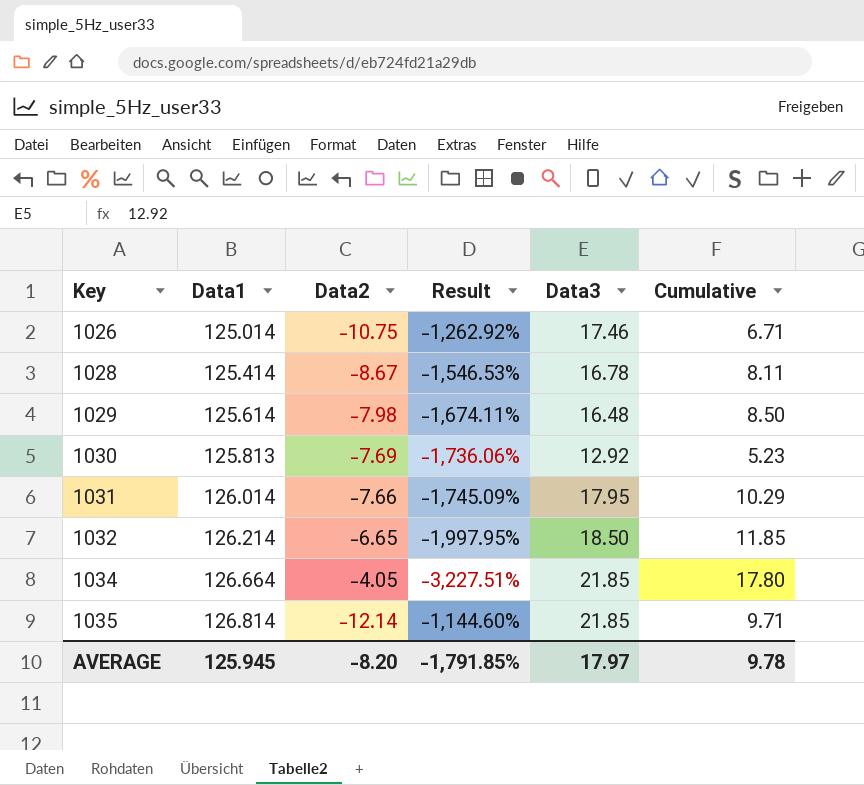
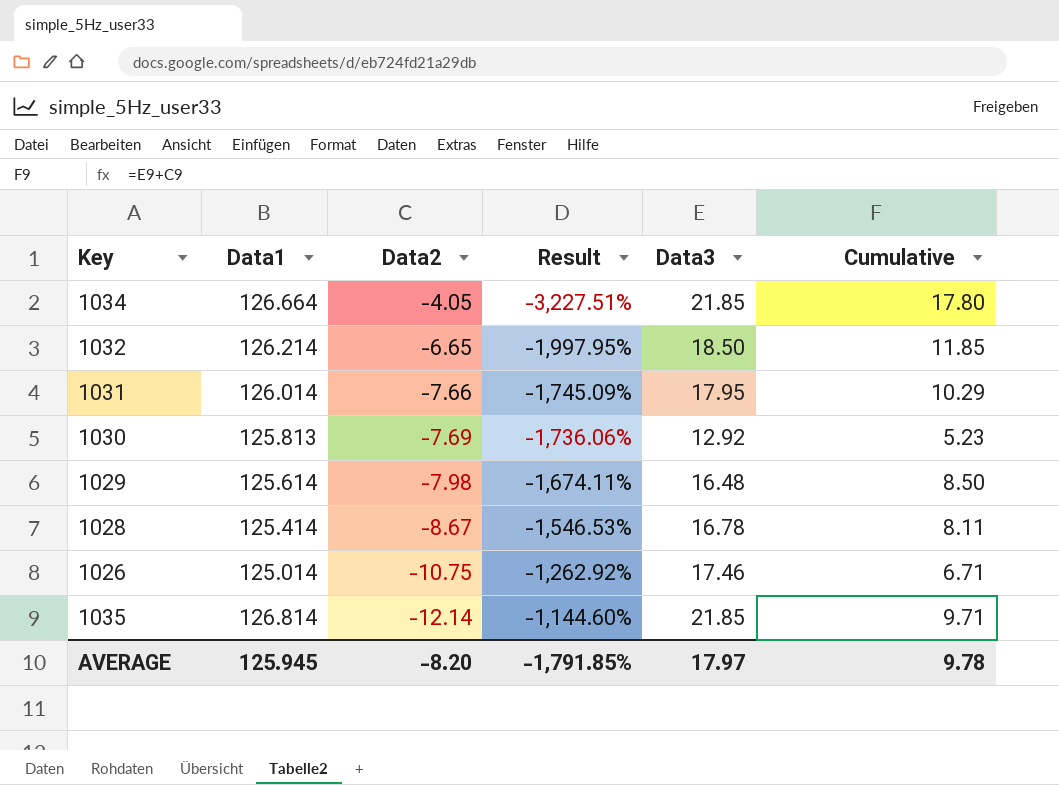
row order: Key ascending -> Data2 descending

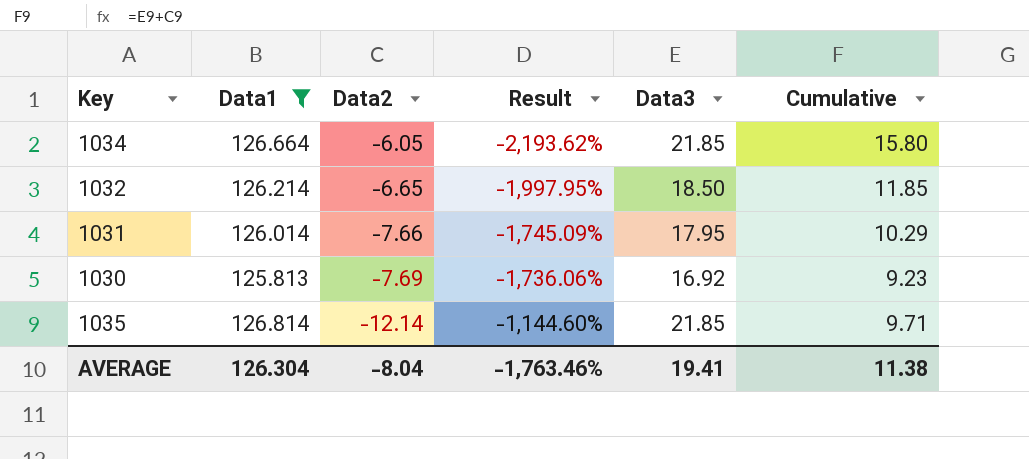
filter: none -> Data1 >= 125.813
1034 | Data2: -4.05 -> -6.05
1034 | Result: -3,227.51% -> -2,193.62%
1034 | Cumulative: 17.80 -> 15.80
1030 | Data3: 12.92 -> 16.92
1030 | Cumulative: 5.23 -> 9.23
AVERAGE | Data1: 125.945 -> 126.304
AVERAGE | Data2: -8.20 -> -8.04
AVERAGE | Result: -1,791.85% -> -1,763.46%
AVERAGE | Data3: 17.97 -> 19.41
AVERAGE | Cumulative: 9.78 -> 11.38

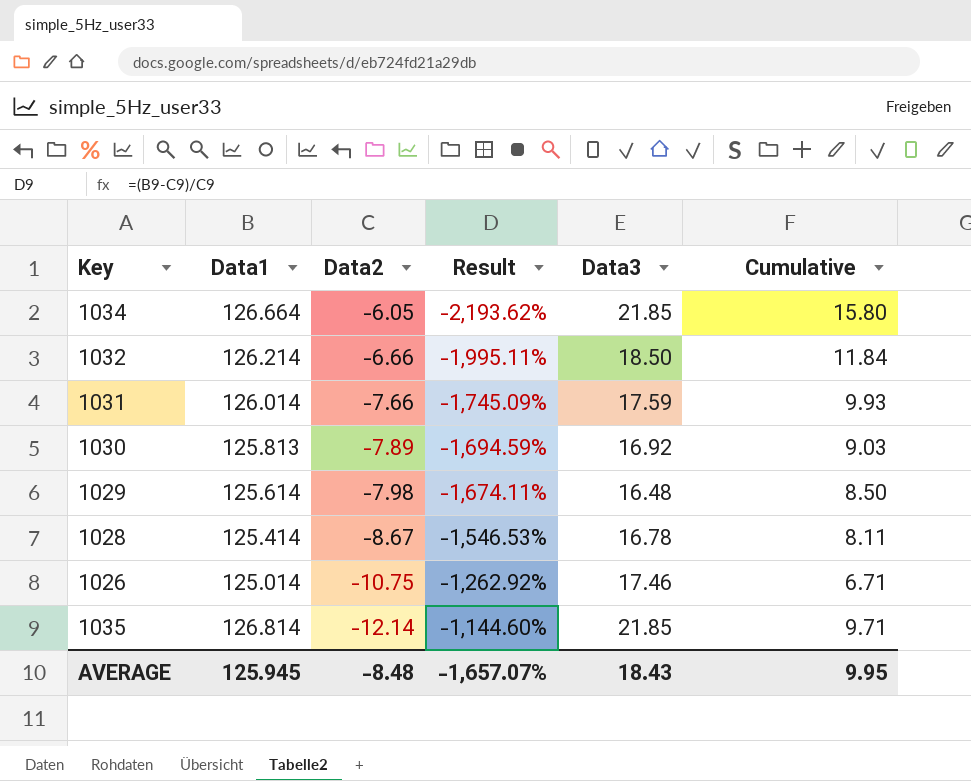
filter: Data1 >= 125.813 -> none
1032 | Data2: -6.65 -> -6.66
1032 | Result: -1,997.95% -> -1,995.11%
1032 | Cumulative: 11.85 -> 11.84
1031 | Data3: 17.95 -> 17.59
1031 | Cumulative: 10.29 -> 9.93
1030 | Data2: -7.69 -> -7.89
1030 | Result: -1,736.06% -> -1,694.59%
1030 | Cumulative: 9.23 -> 9.03
AVERAGE | Data1: 126.304 -> 125.945
AVERAGE | Data2: -8.04 -> -8.48
AVERAGE | Result: -1,763.46% -> -1,657.07%
AVERAGE | Data3: 19.41 -> 18.43
AVERAGE | Cumulative: 11.38 -> 9.95

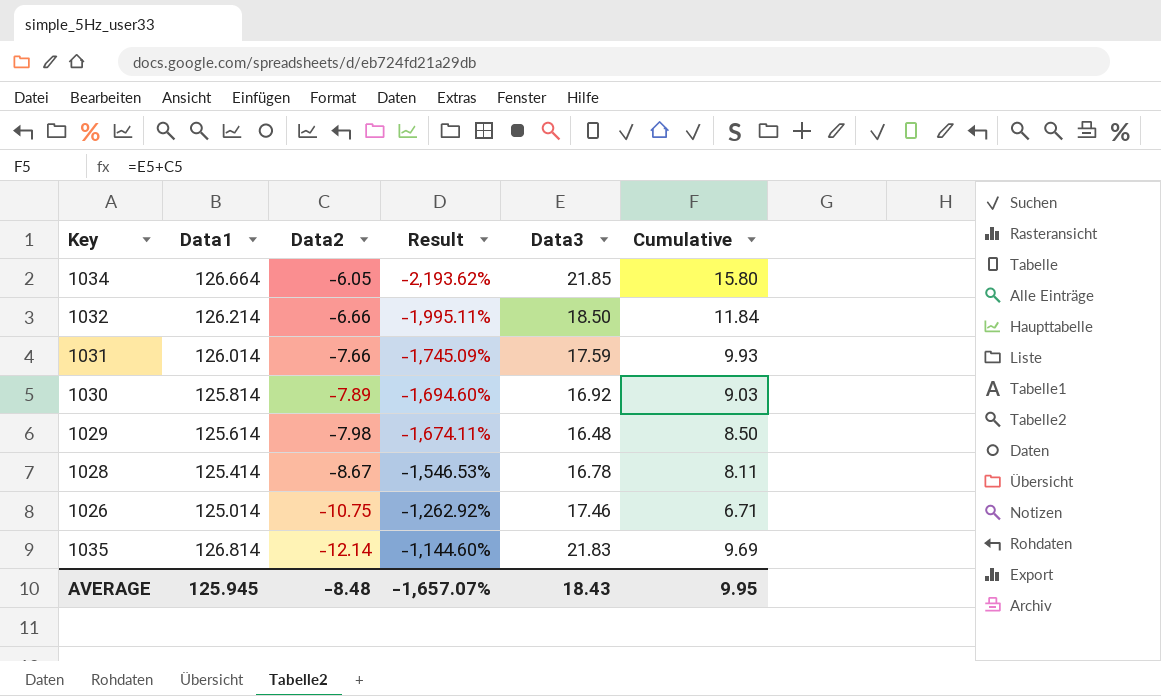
1030 | Data1: 125.813 -> 125.814
1030 | Result: -1,694.59% -> -1,694.60%
1035 | Data3: 21.85 -> 21.83
1035 | Cumulative: 9.71 -> 9.69

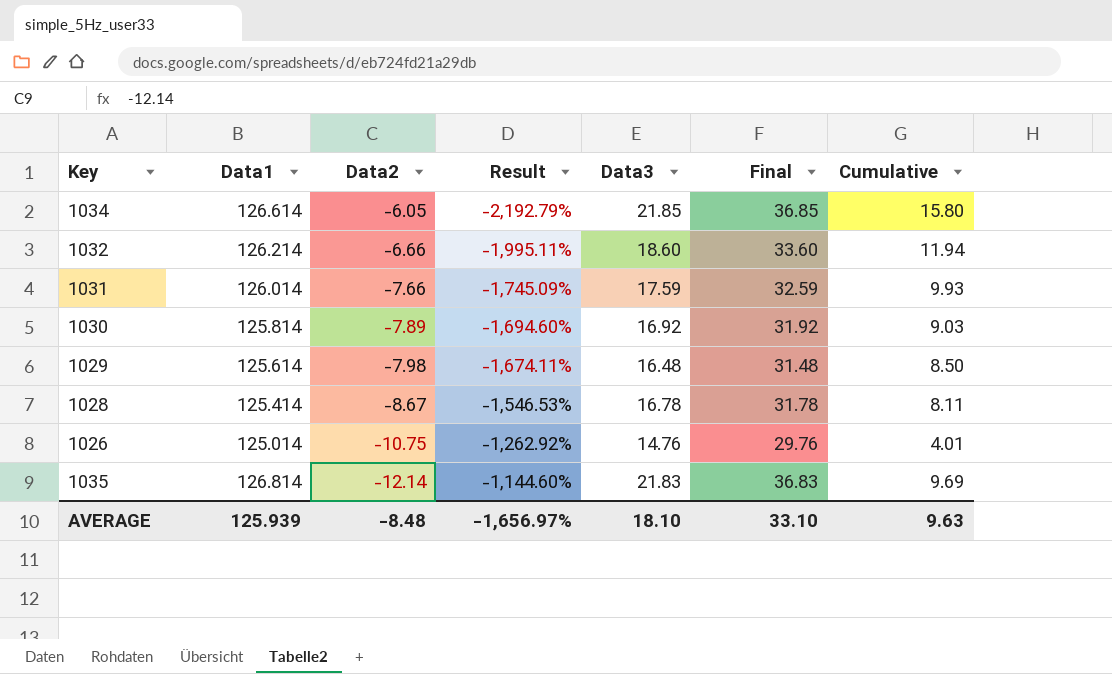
column Final | formula: none -> [Data3] + 15
1034 | Data1: 126.664 -> 126.614
1034 | Result: -2,193.62% -> -2,192.79%
1032 | Data3: 18.50 -> 18.60
1032 | Cumulative: 11.84 -> 11.94
1026 | Data3: 17.46 -> 14.76
1026 | Cumulative: 6.71 -> 4.01
AVERAGE | Data1: 125.945 -> 125.939
AVERAGE | Result: -1,657.07% -> -1,656.97%
AVERAGE | Data3: 18.43 -> 18.10
AVERAGE | Cumulative: 9.95 -> 9.63

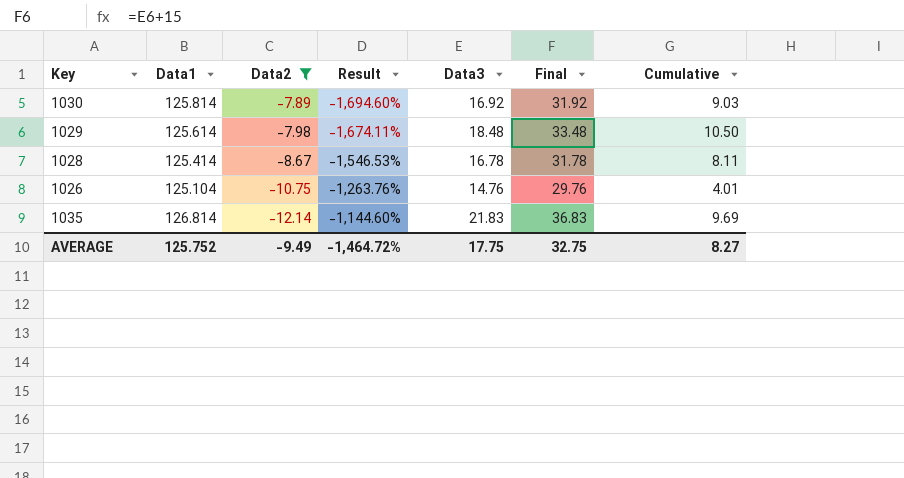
filter: none -> Data2 <= -7.89
1029 | Data3: 16.48 -> 18.48
1029 | Final: 31.48 -> 33.48
1029 | Cumulative: 8.50 -> 10.50
1026 | Data1: 125.014 -> 125.104
1026 | Result: -1,262.92% -> -1,263.76%
AVERAGE | Data1: 125.939 -> 125.752
AVERAGE | Data2: -8.48 -> -9.49
AVERAGE | Result: -1,656.97% -> -1,464.72%
AVERAGE | Data3: 18.10 -> 17.75
AVERAGE | Final: 33.10 -> 32.75
AVERAGE | Cumulative: 9.63 -> 8.27

